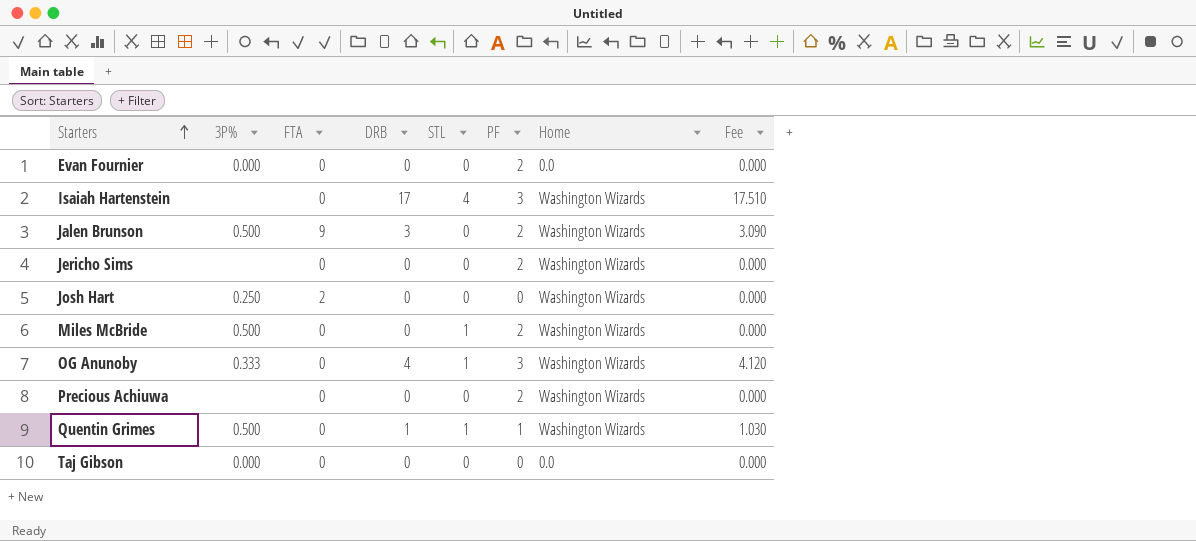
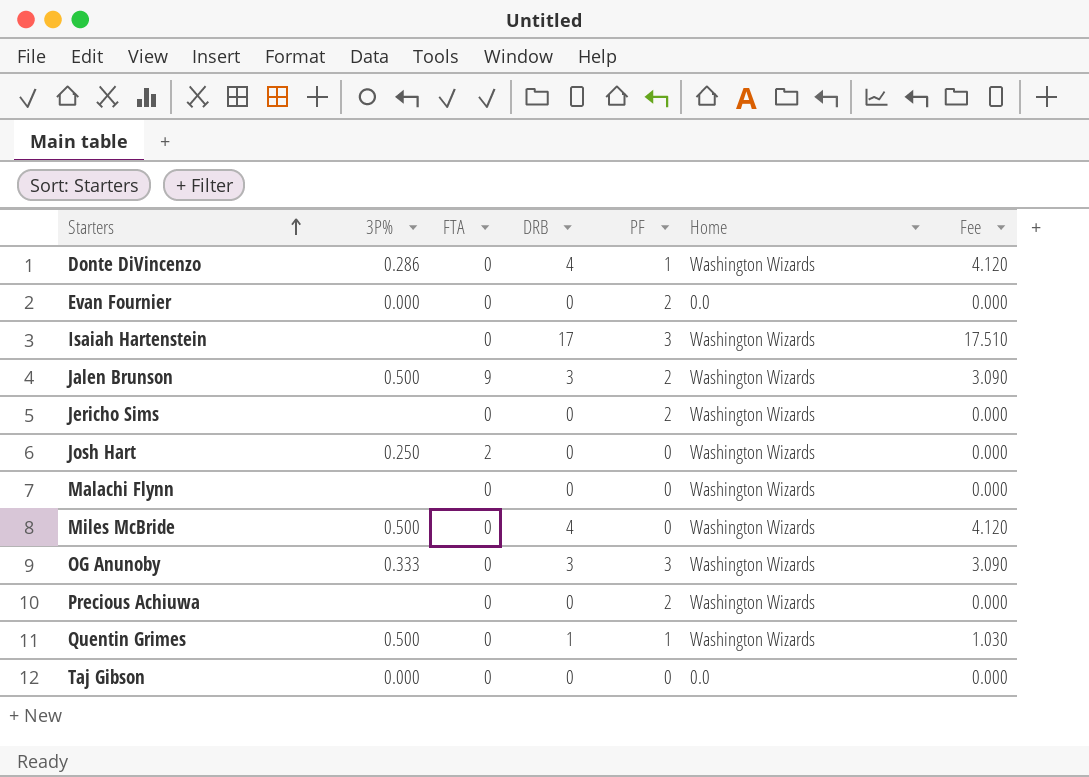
column STL | position: 5 -> none
row Donte DiVincenzo: none -> 0.286 | 0 | 4 | 1 | Washington Wizards | 4.120
row Malachi Flynn: none -> none | 0 | 0 | 0 | Washington Wizards | 0.000
Miles McBride | DRB: 0 -> 4
Miles McBride | PF: 2 -> 0
Miles McBride | Fee: 0.000 -> 4.120
OG Anunoby | DRB: 4 -> 3
OG Anunoby | Fee: 4.120 -> 3.090

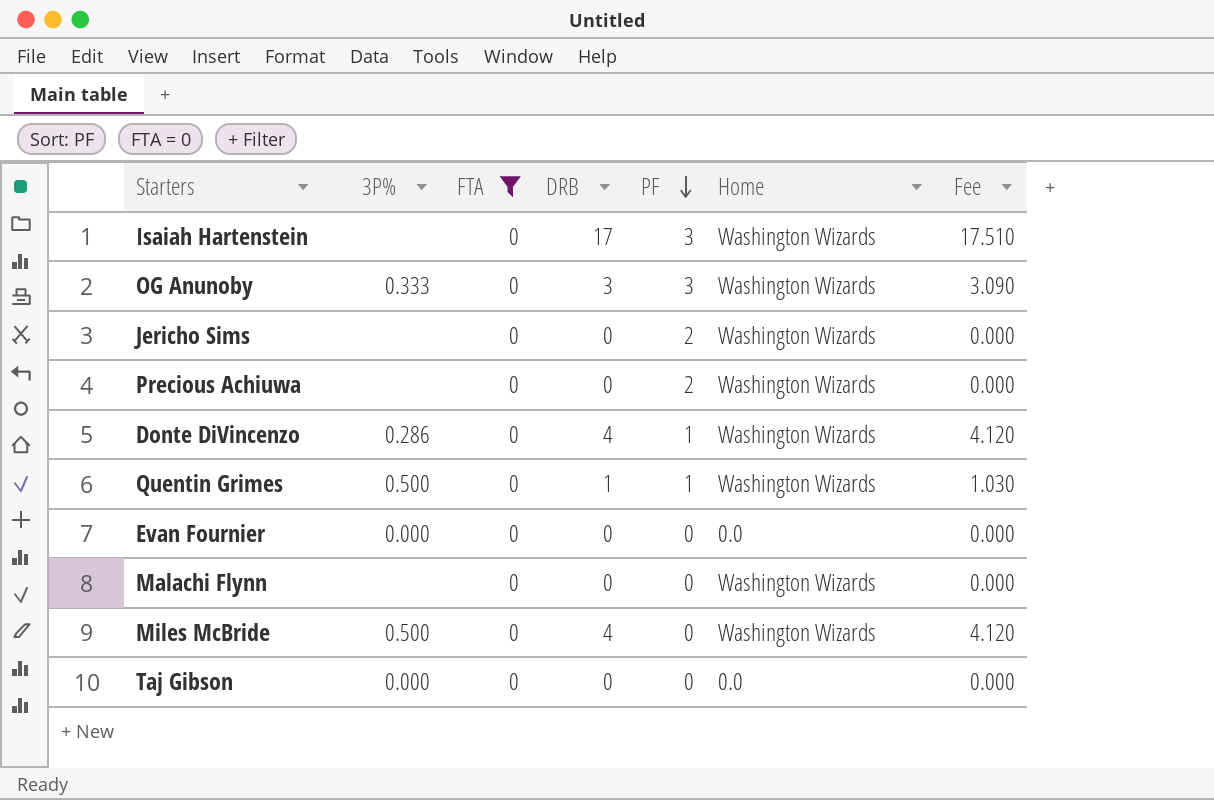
filter: none -> FTA = 0
row order: Starters ascending -> PF descending
Evan Fournier | PF: 2 -> 0

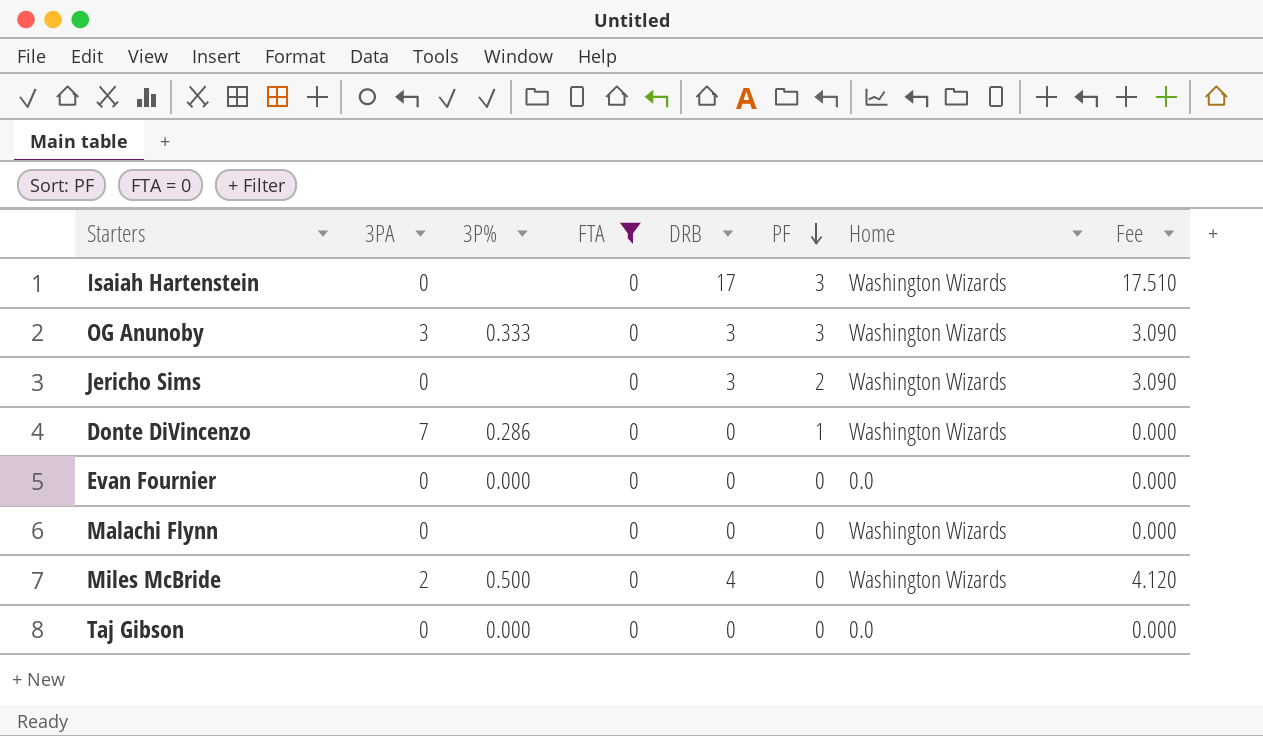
column 3PA | position: none -> 2
row Precious Achiuwa: none | 0 | 0 | 2 | Washington Wizards | 0.000 -> none
row Quentin Grimes: 0.500 | 0 | 1 | 1 | Washington Wizards | 1.030 -> none
Jericho Sims | DRB: 0 -> 3
Jericho Sims | Fee: 0.000 -> 3.090
Donte DiVincenzo | DRB: 4 -> 0
Donte DiVincenzo | Fee: 4.120 -> 0.000

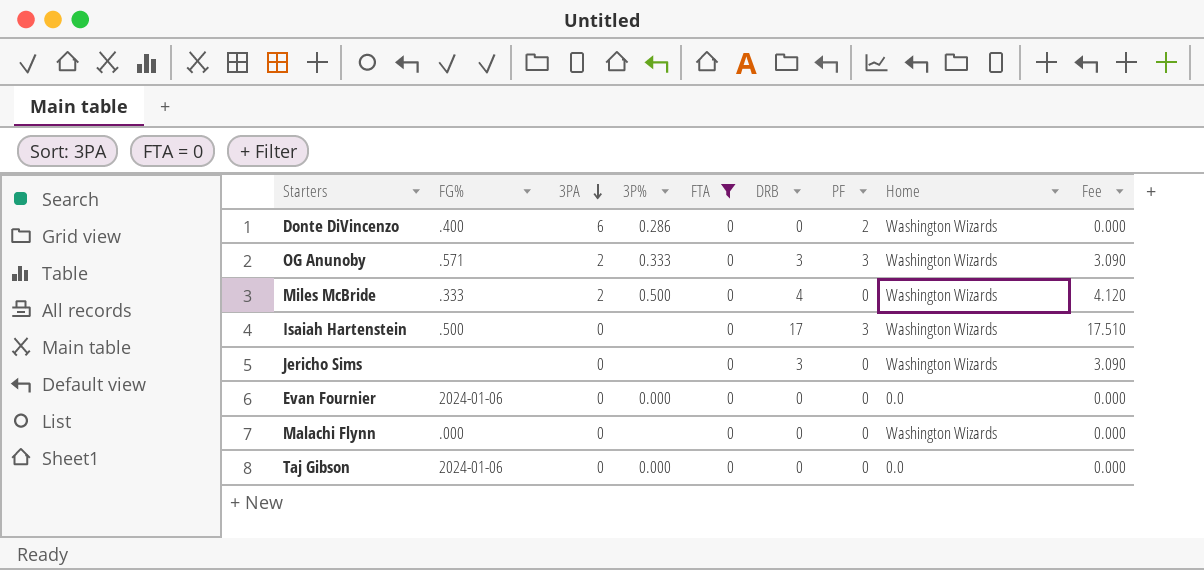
row order: PF descending -> 3PA descending
column FG% | position: none -> 2
Donte DiVincenzo | 3PA: 7 -> 6
Donte DiVincenzo | PF: 1 -> 2
OG Anunoby | 3PA: 3 -> 2
Jericho Sims | PF: 2 -> 0

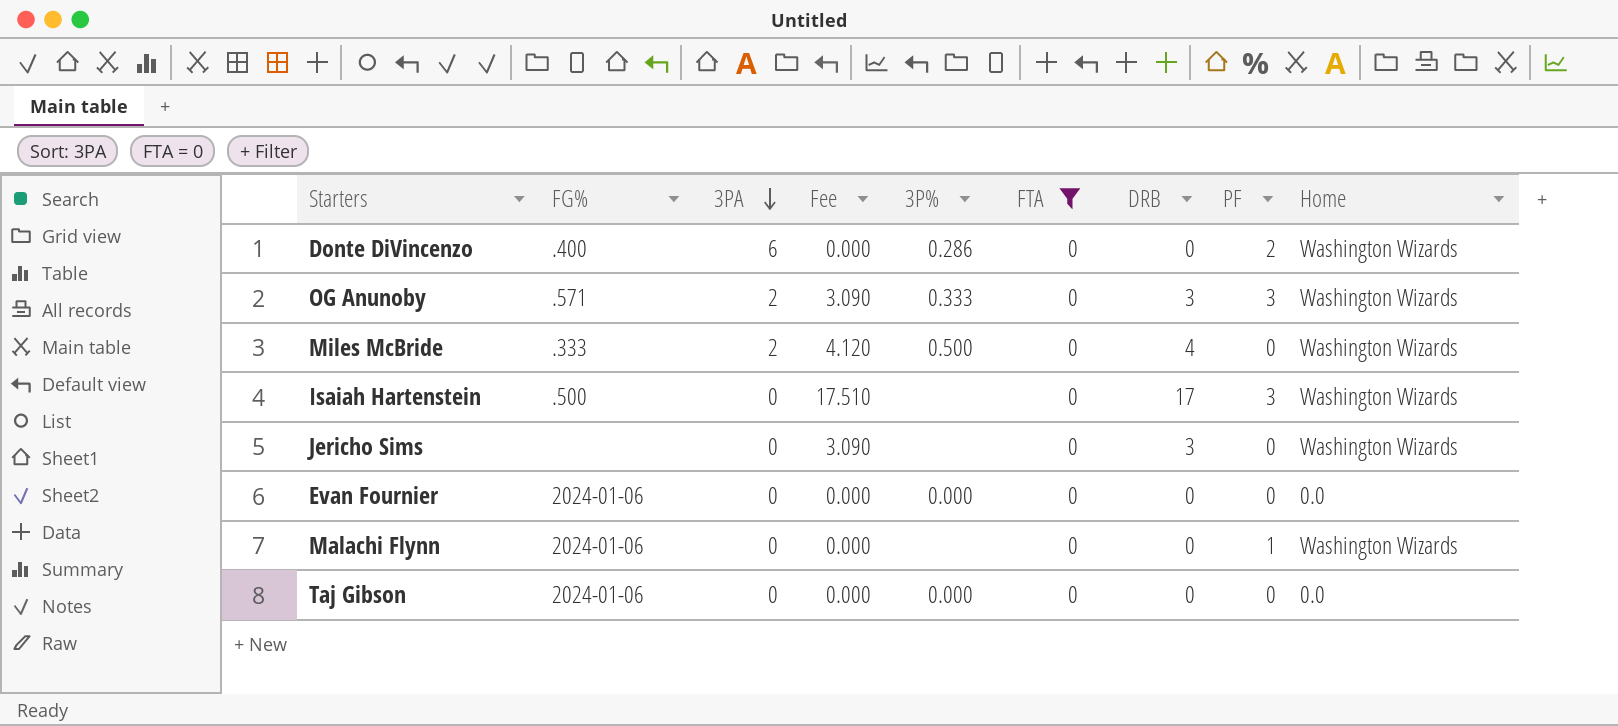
column Fee | position: 9 -> 4
Malachi Flynn | FG%: .000 -> 2024-01-06
Malachi Flynn | PF: 0 -> 1

